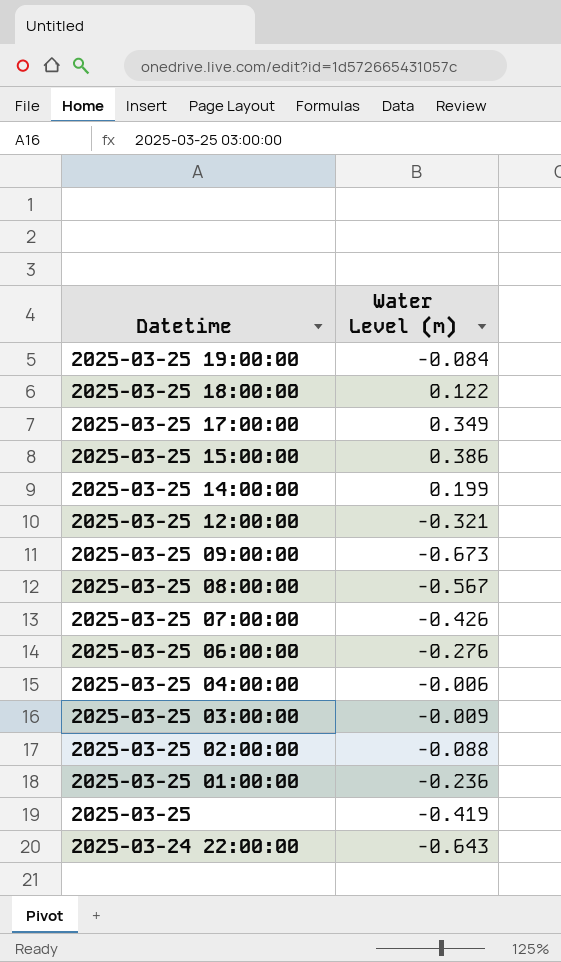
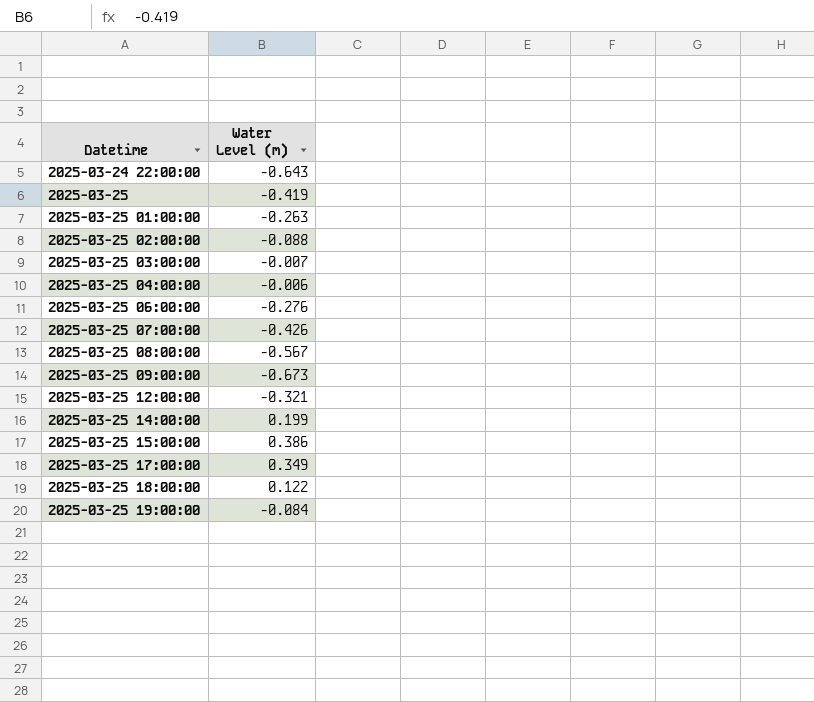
row order: Datetime descending -> Datetime ascending
2025-03-25 01:00:00 | Water Level (m): -0.236 -> -0.263
2025-03-25 03:00:00 | Water Level (m): -0.009 -> -0.007

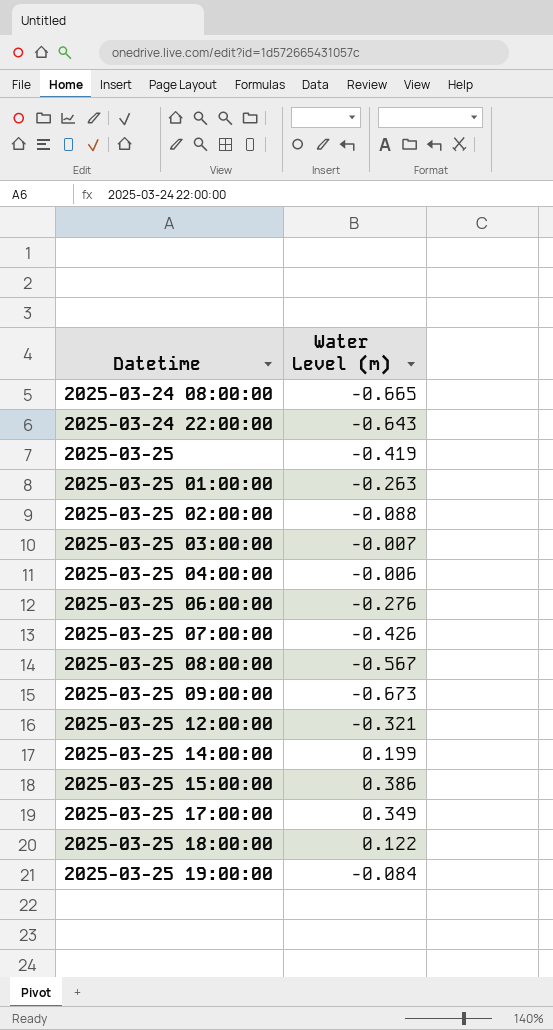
row 2025-03-24 08:00:00: none -> -0.665

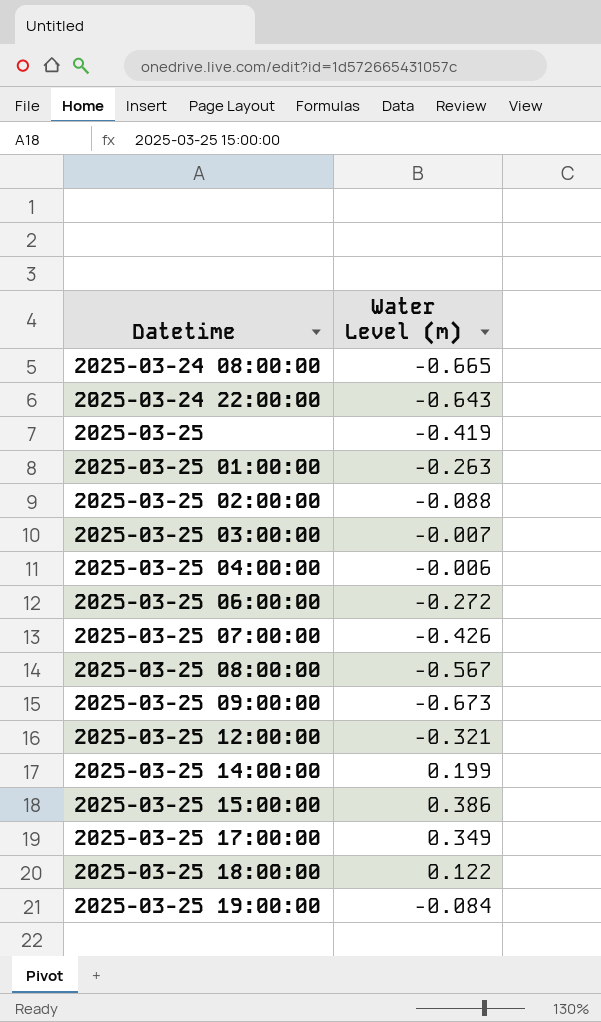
2025-03-25 06:00:00 | Water Level (m): -0.276 -> -0.272

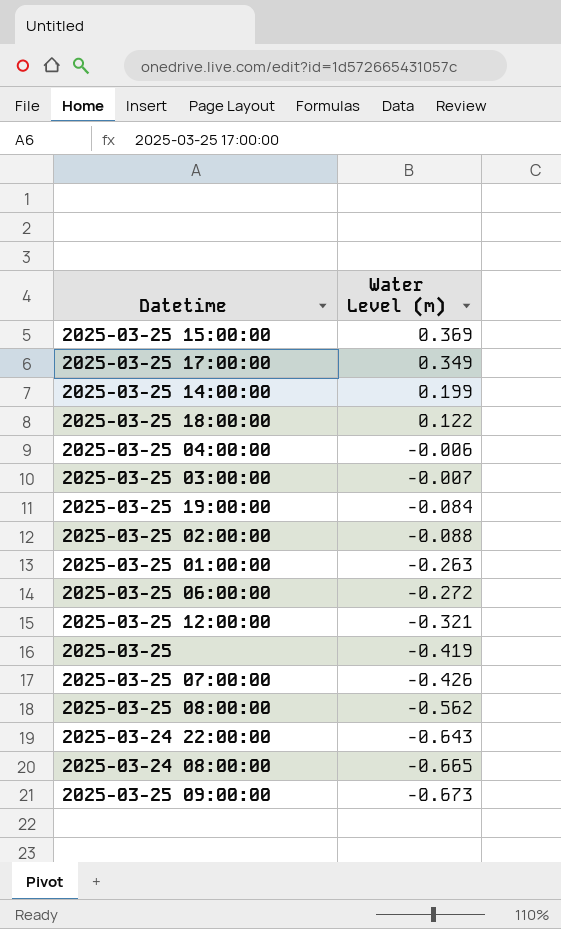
row order: Datetime ascending -> Water Level (m) descending
2025-03-25 15:00:00 | Water Level (m): 0.386 -> 0.369
2025-03-25 08:00:00 | Water Level (m): -0.567 -> -0.562

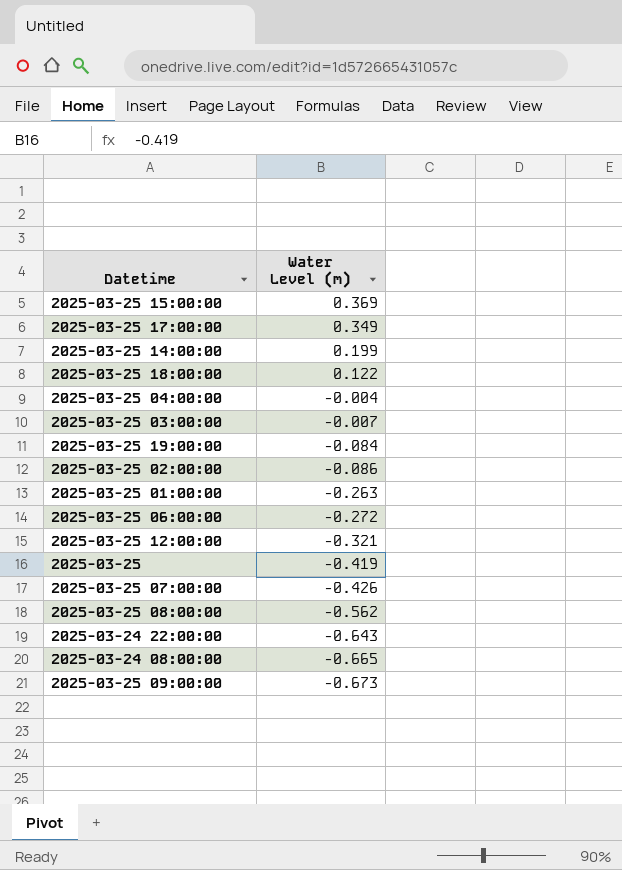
2025-03-25 04:00:00 | Water Level (m): -0.006 -> -0.004
2025-03-25 02:00:00 | Water Level (m): -0.088 -> -0.086

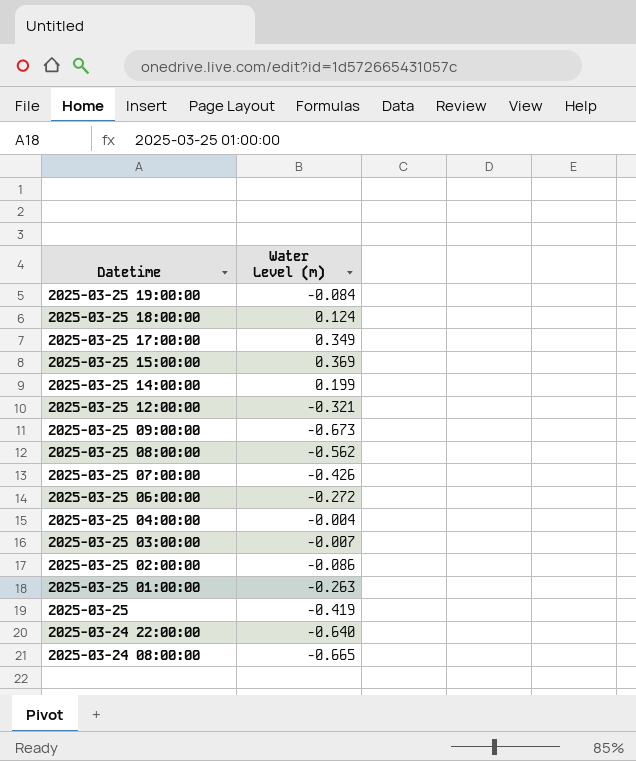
row order: Water Level (m) descending -> Datetime descending
2025-03-25 18:00:00 | Water Level (m): 0.122 -> 0.124
2025-03-24 22:00:00 | Water Level (m): -0.643 -> -0.640

